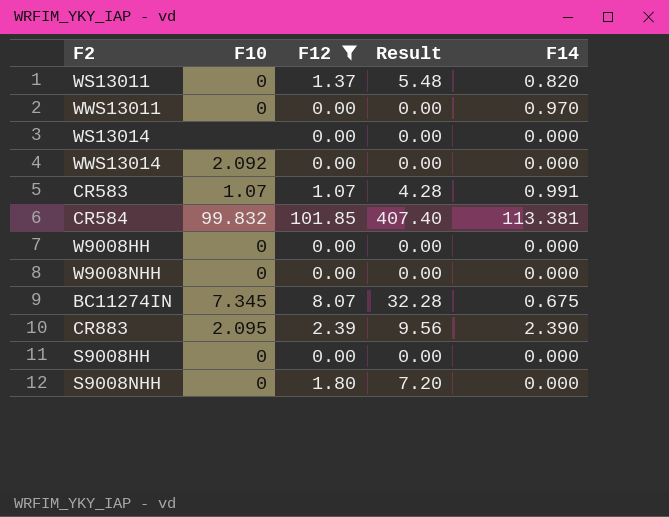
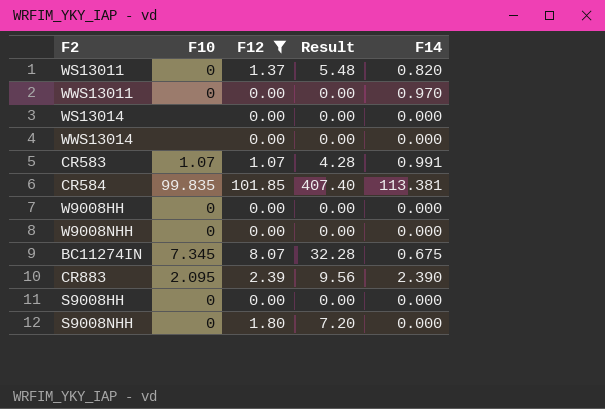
WWS13014 | F10: 2.092 -> none
CR584 | F10: 99.832 -> 99.835

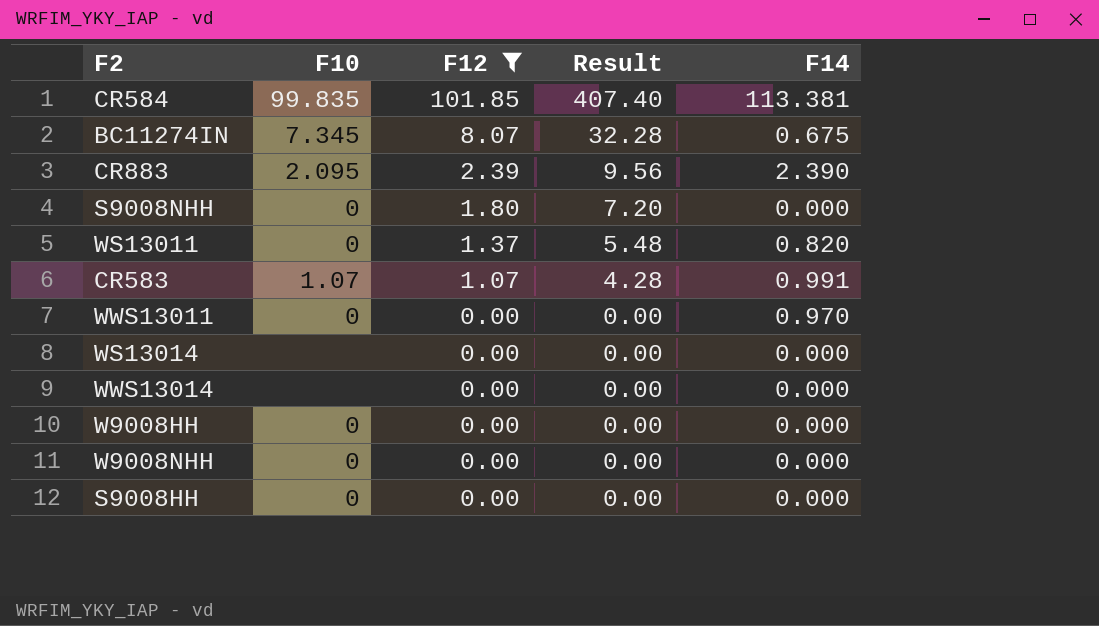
row order: none -> F12 descending

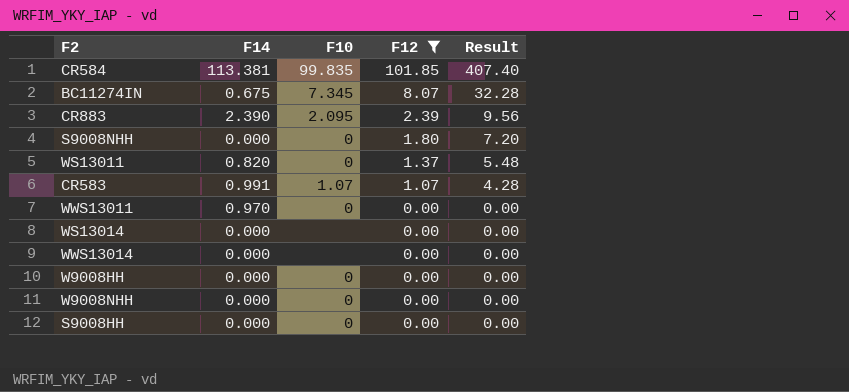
column F14 | position: 5 -> 2

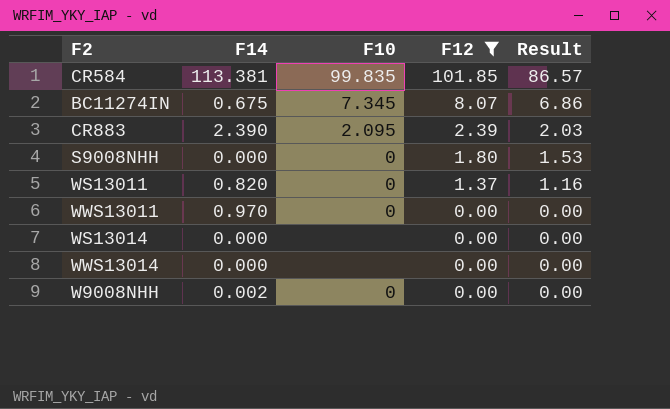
column Result | formula: [F12] * 4 -> [F12] * 0.85
row CR583: 0.991 | 1.07 | 1.07 | 4.28 -> none
row W9008HH: 0.000 | 0 | 0.00 | 0.00 -> none
row S9008HH: 0.000 | 0 | 0.00 | 0.00 -> none
W9008NHH | F14: 0.000 -> 0.002

